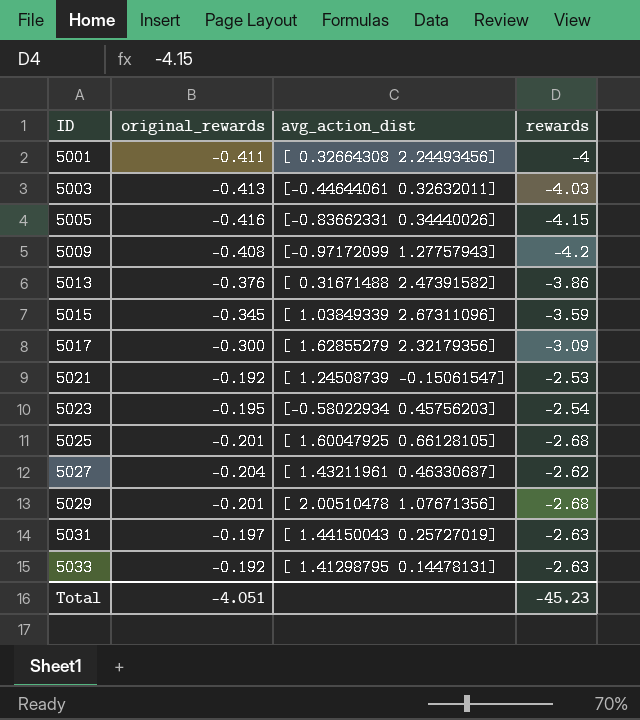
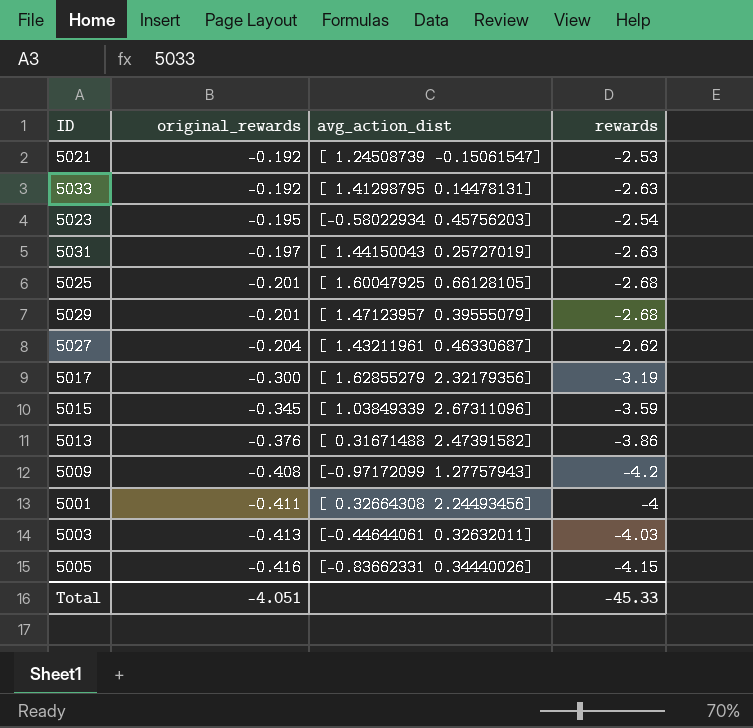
row order: ID ascending -> original_rewards descending
5029 | avg_action_dist: [ 2.00510478 1.07671356] -> [ 1.47123957 0.39555079]
5017 | rewards: -3.09 -> -3.19
Total | rewards: -45.23 -> -45.33

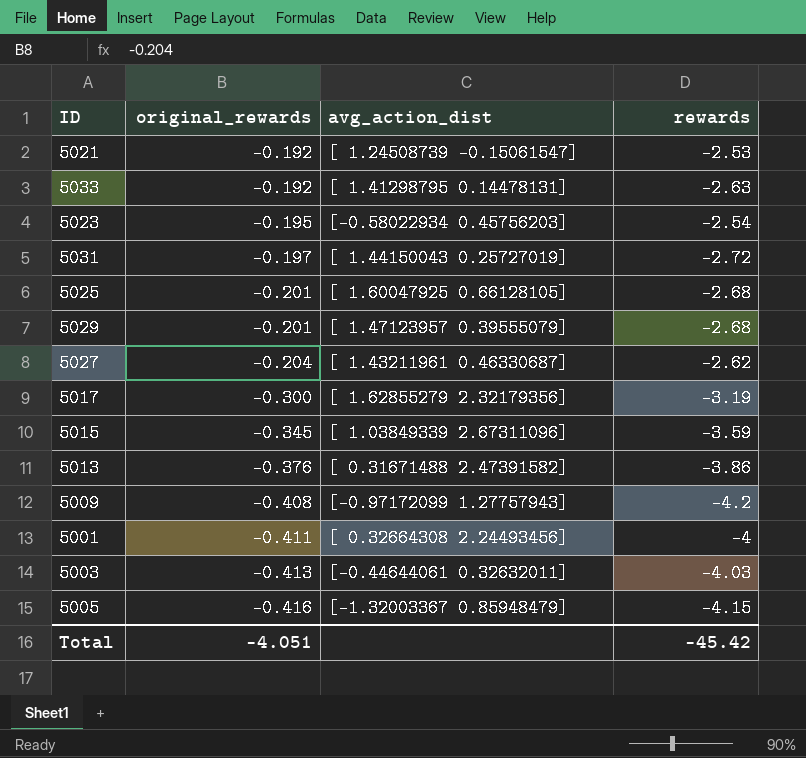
5031 | rewards: -2.63 -> -2.72
5005 | avg_action_dist: [-0.83662331 0.34440026] -> [-1.32003367 0.85948479]
Total | rewards: -45.33 -> -45.42

